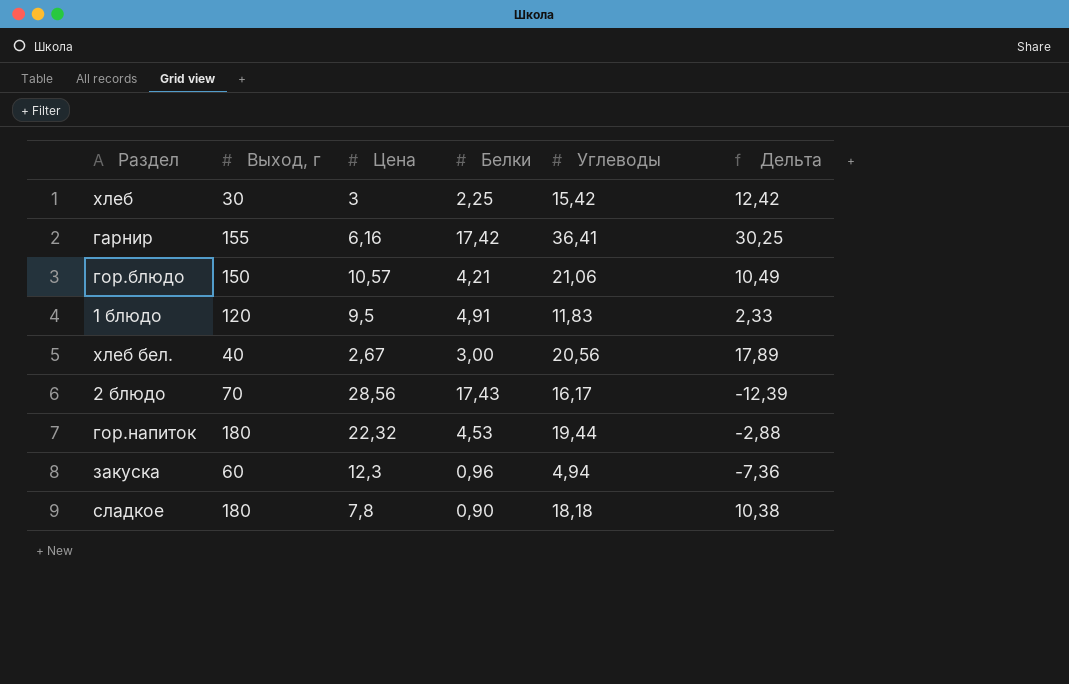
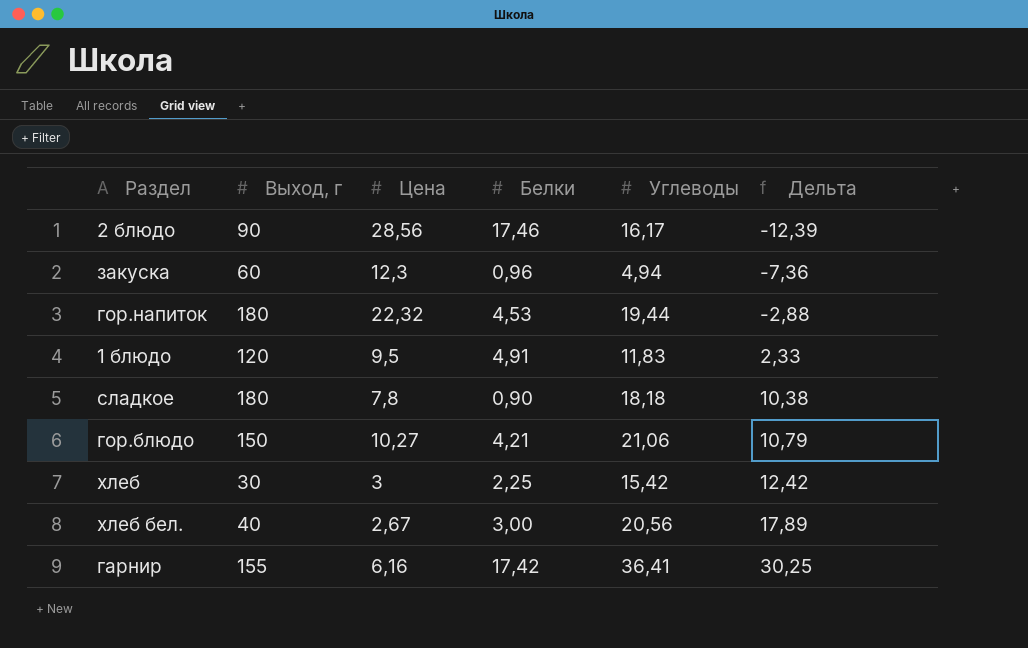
row order: none -> Дельта ascending
2 блюдо | Выход, г: 70 -> 90
2 блюдо | Белки: 17,43 -> 17,46
гор.блюдо | Цена: 10,57 -> 10,27
гор.блюдо | Дельта: 10,49 -> 10,79

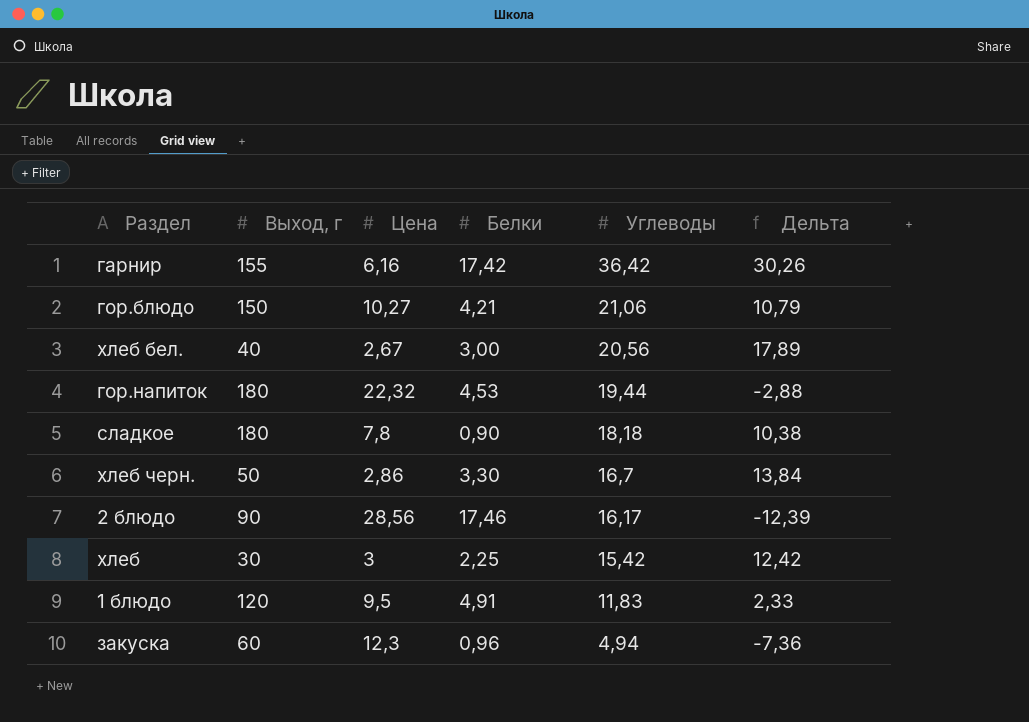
row order: Дельта ascending -> Углеводы descending
гарнир | Углеводы: 36,41 -> 36,42
гарнир | Дельта: 30,25 -> 30,26
row хлеб черн.: none -> 50 | 2,86 | 3,30 | 16,7 | 13,84

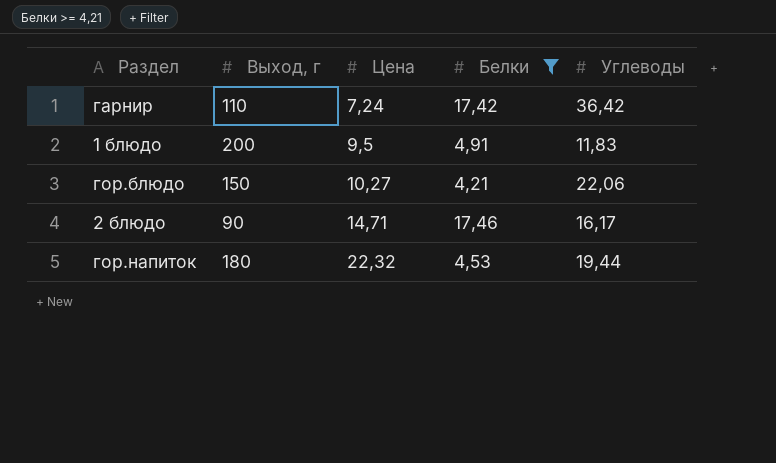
filter: none -> Белки >= 4,21
row order: Углеводы descending -> Цена ascending
column Дельта | formula: [Углеводы] - [Цена] -> none
гарнир | Выход, г: 155 -> 110
гарнир | Цена: 6,16 -> 7,24
1 блюдо | Выход, г: 120 -> 200
гор.блюдо | Углеводы: 21,06 -> 22,06
2 блюдо | Цена: 28,56 -> 14,71

